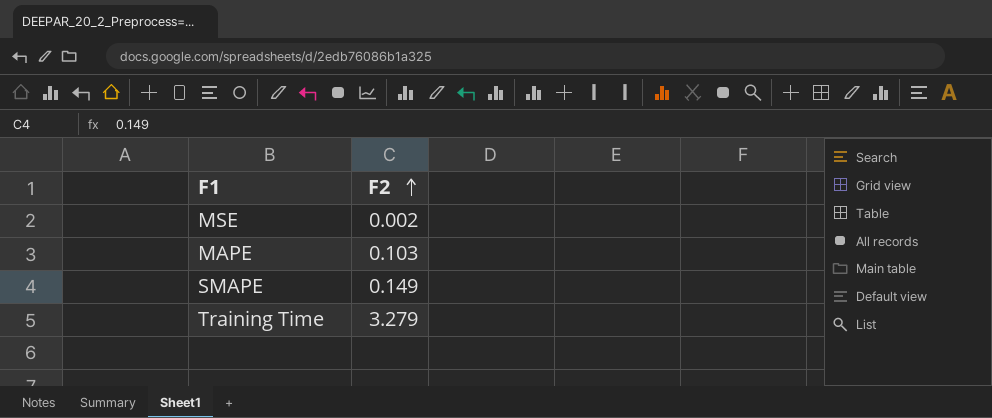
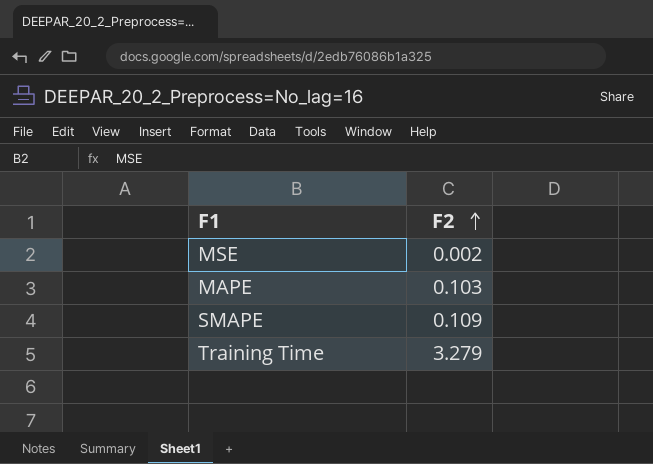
SMAPE | F2: 0.149 -> 0.109

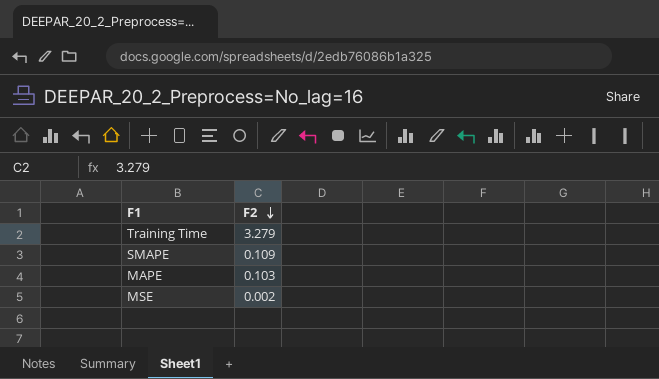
row order: F2 ascending -> F2 descending

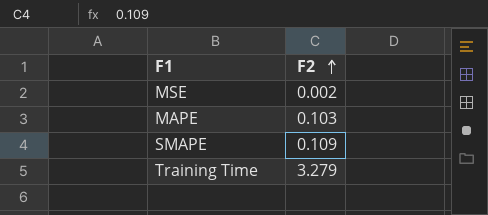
row order: F2 descending -> F2 ascending

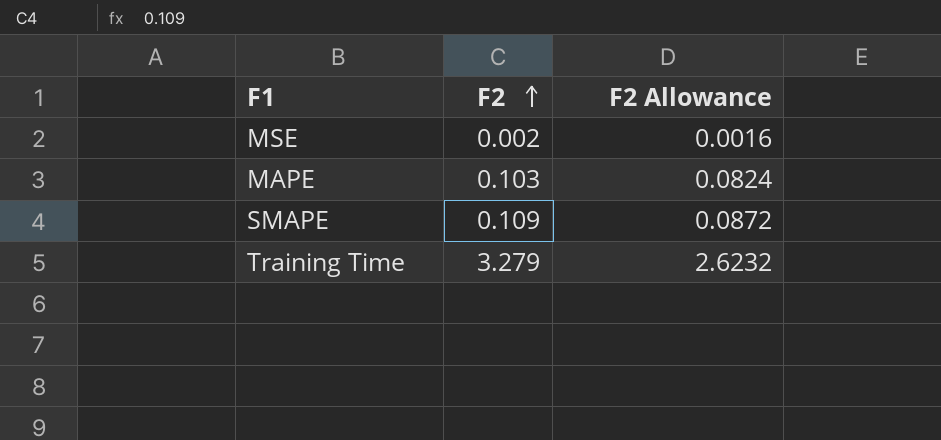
column F2 Allowance | formula: none -> [F2] * 0.8

